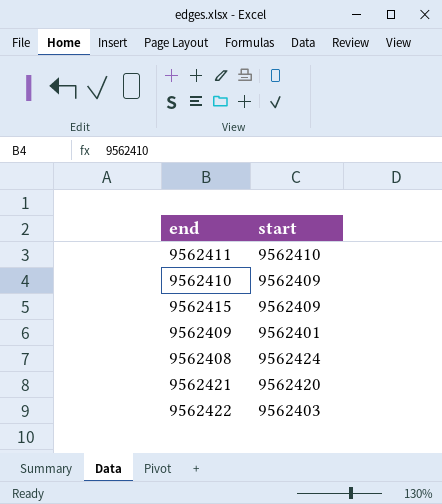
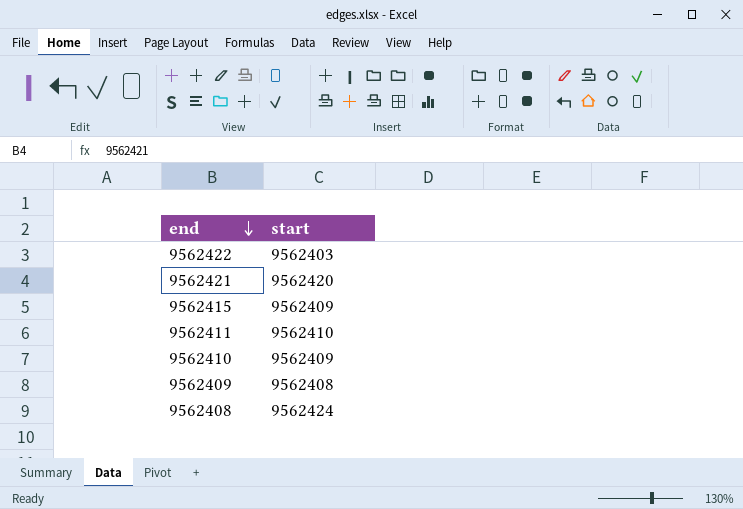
row order: none -> end descending
9562409 | start: 9562401 -> 9562408

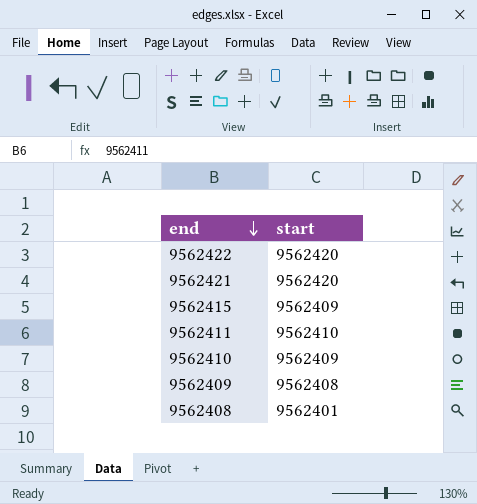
9562422 | start: 9562403 -> 9562420
9562408 | start: 9562424 -> 9562401

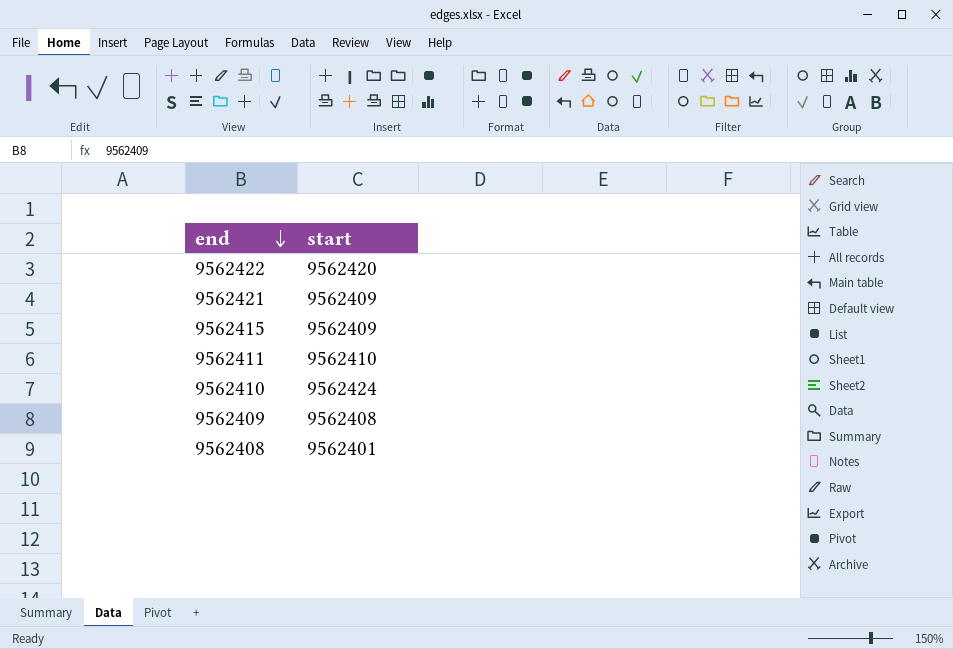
9562421 | start: 9562420 -> 9562409
9562410 | start: 9562409 -> 9562424

